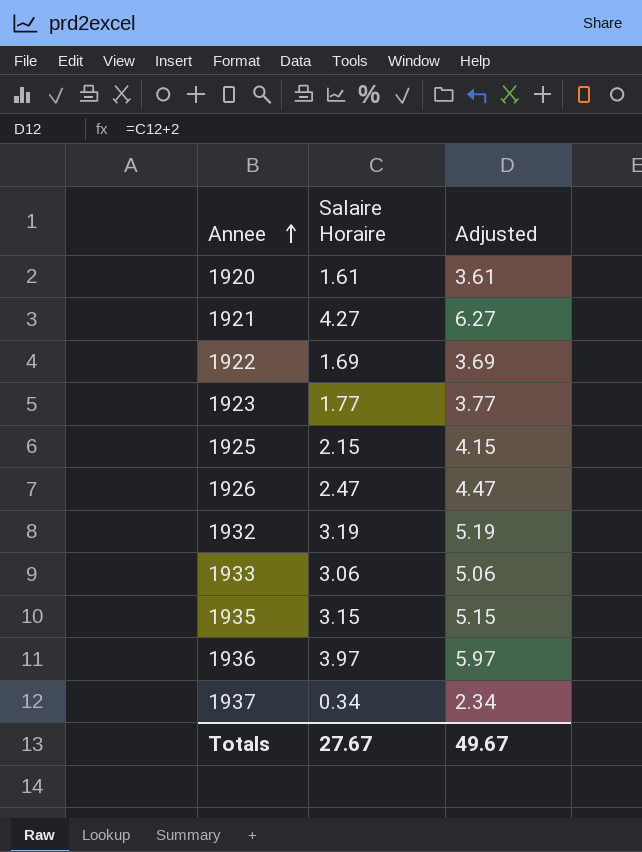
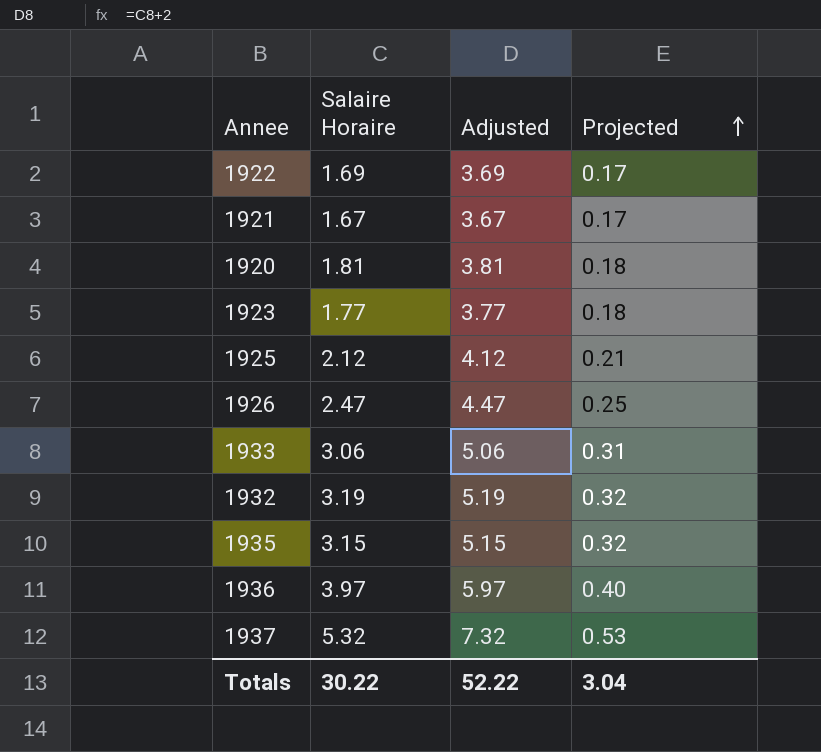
row order: Annee ascending -> Projected ascending
column Projected | formula: none -> [Salaire Horaire] * 0.1
1921 | Salaire Horaire: 4.27 -> 1.67
1921 | Adjusted: 6.27 -> 3.67
1920 | Salaire Horaire: 1.61 -> 1.81
1920 | Adjusted: 3.61 -> 3.81
1925 | Salaire Horaire: 2.15 -> 2.12
1925 | Adjusted: 4.15 -> 4.12
1937 | Salaire Horaire: 0.34 -> 5.32
1937 | Adjusted: 2.34 -> 7.32
Totals | Salaire Horaire: 27.67 -> 30.22
Totals | Adjusted: 49.67 -> 52.22

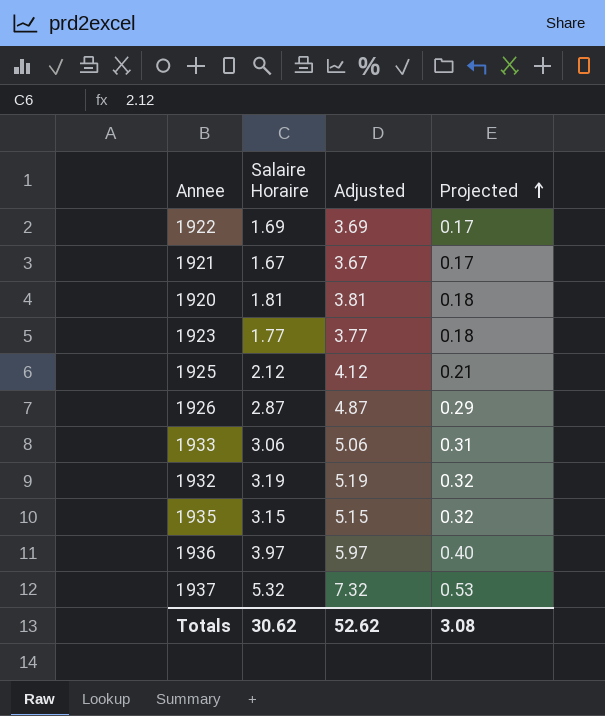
1926 | Salaire Horaire: 2.47 -> 2.87
1926 | Adjusted: 4.47 -> 4.87
1926 | Projected: 0.25 -> 0.29
Totals | Salaire Horaire: 30.22 -> 30.62
Totals | Adjusted: 52.22 -> 52.62
Totals | Projected: 3.04 -> 3.08

